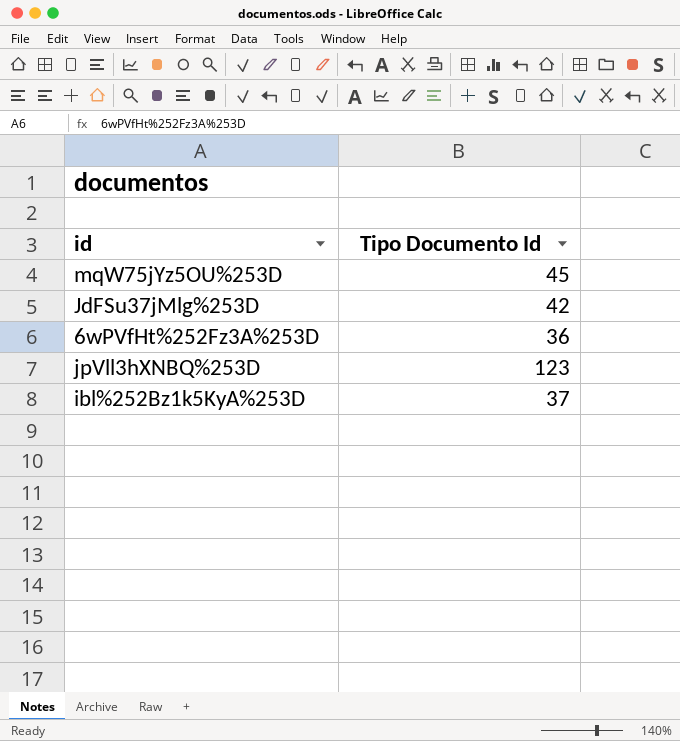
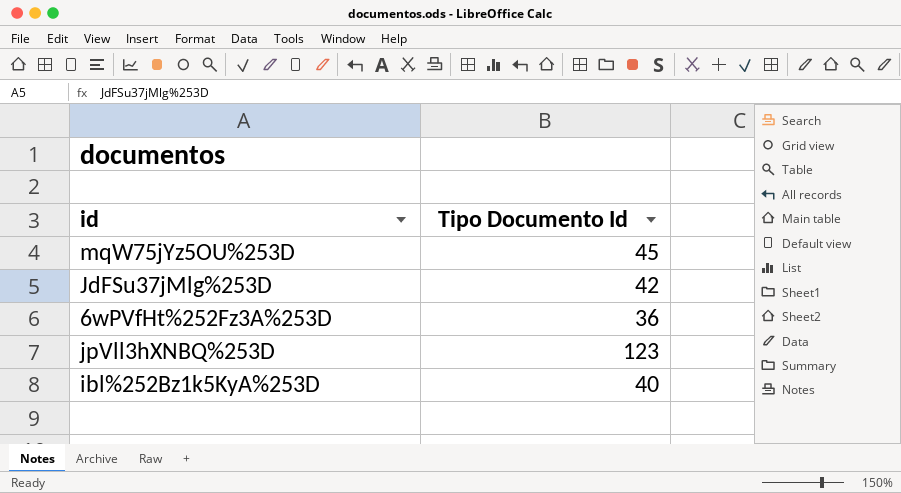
ibl%252Bz1k5KyA%253D | Tipo Documento Id: 37 -> 40

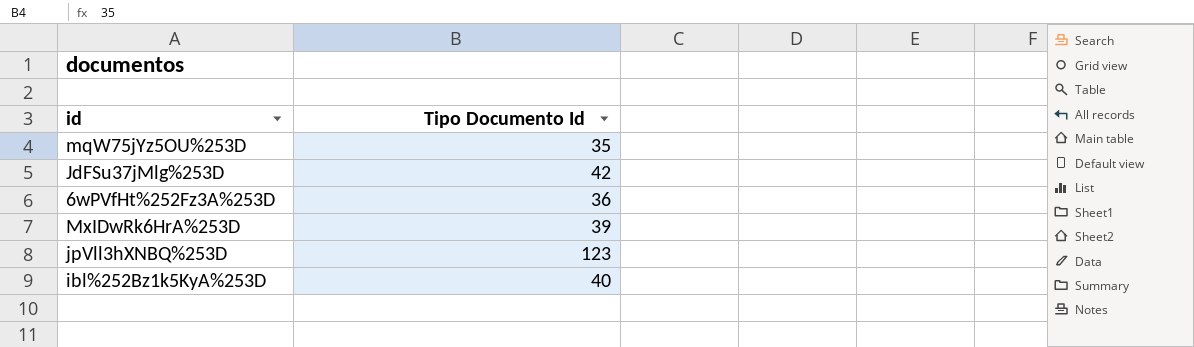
mqW75jYz5OU%253D | Tipo Documento Id: 45 -> 35
row MxIDwRk6HrA%253D: none -> 39

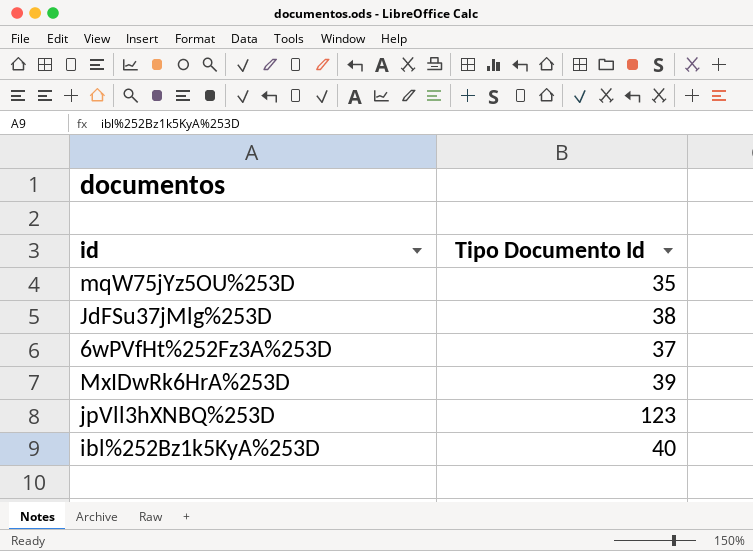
JdFSu37jMlg%253D | Tipo Documento Id: 42 -> 38
6wPVfHt%252Fz3A%253D | Tipo Documento Id: 36 -> 37

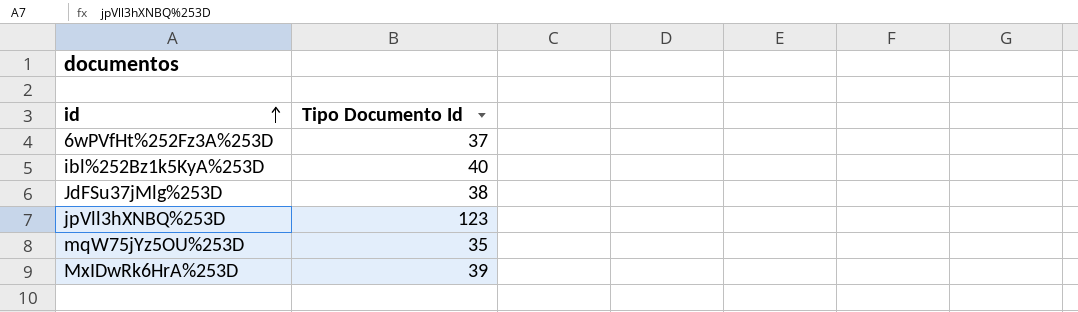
row order: none -> id ascending

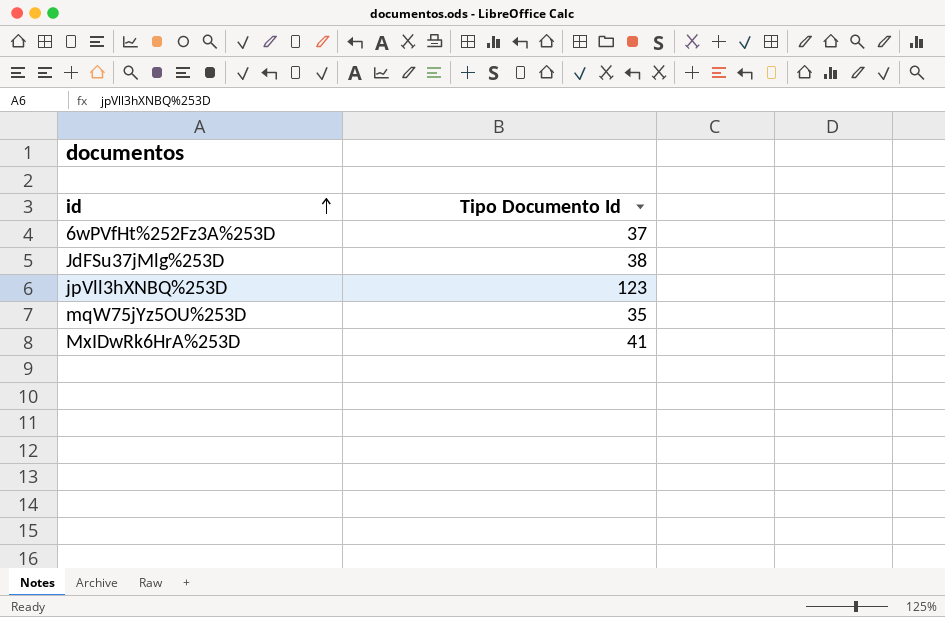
row ibl%252Bz1k5KyA%253D: 40 -> none
MxIDwRk6HrA%253D | Tipo Documento Id: 39 -> 41

